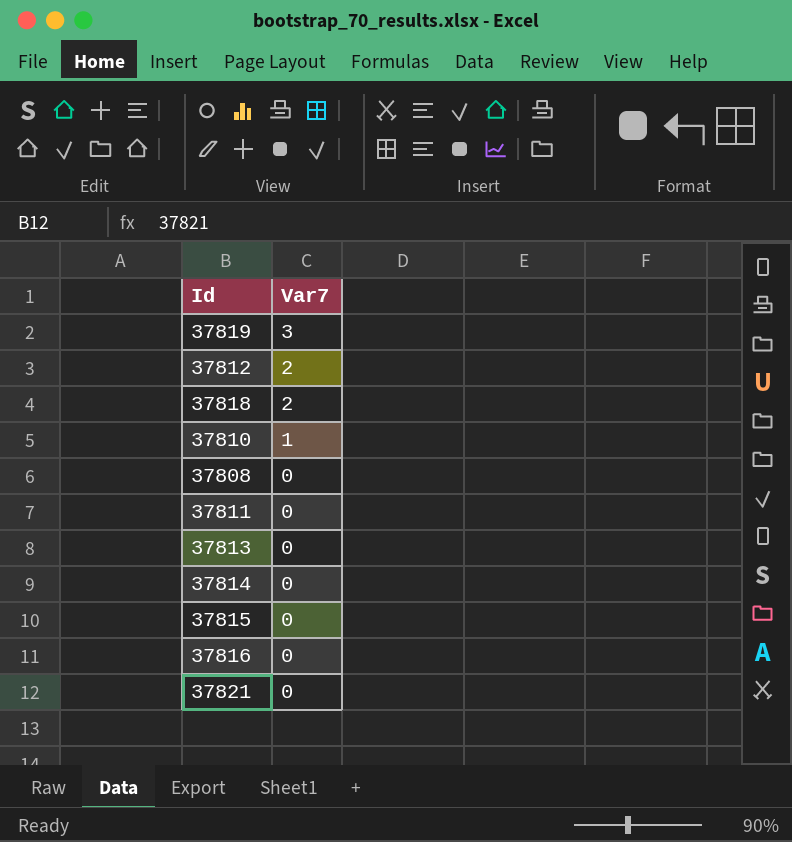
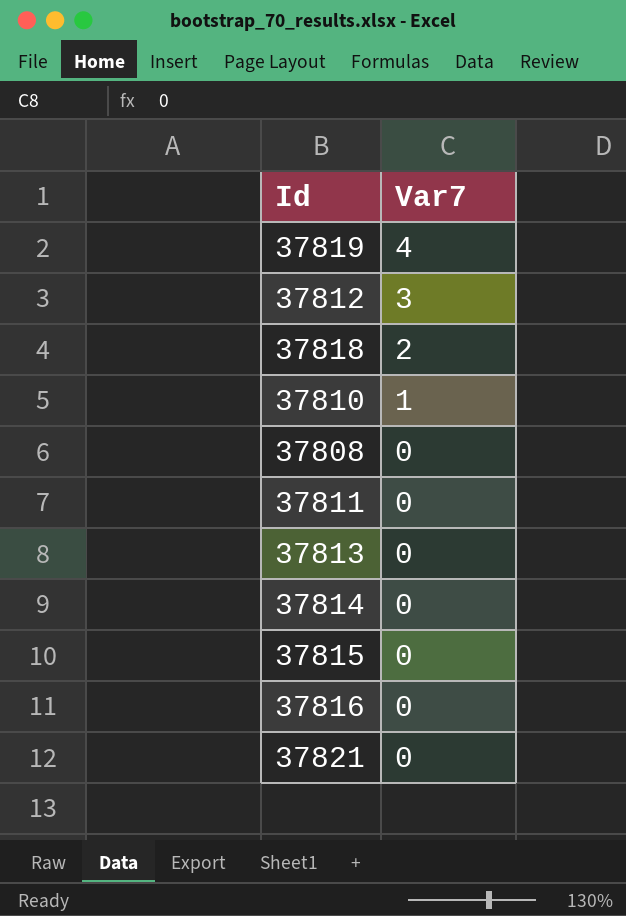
37819 | Var7: 3 -> 4
37812 | Var7: 2 -> 3

